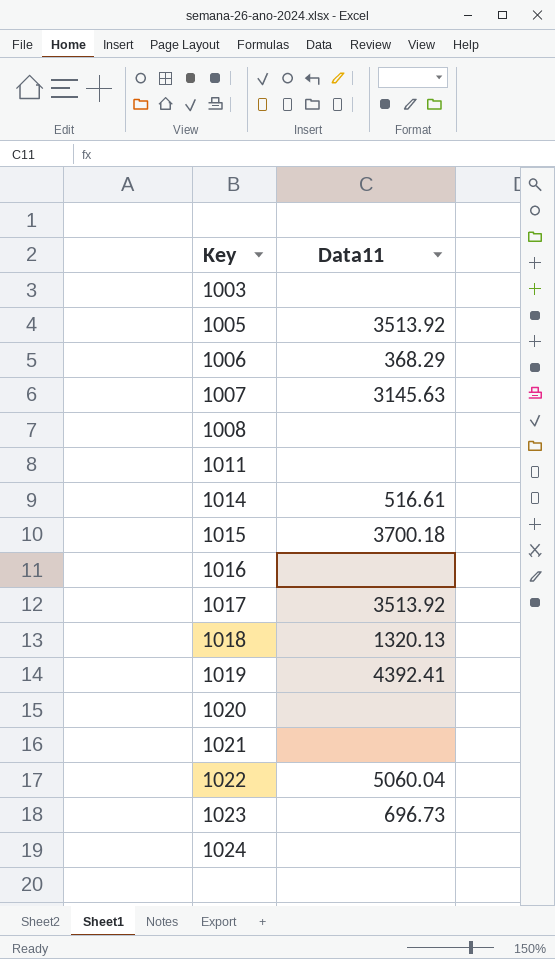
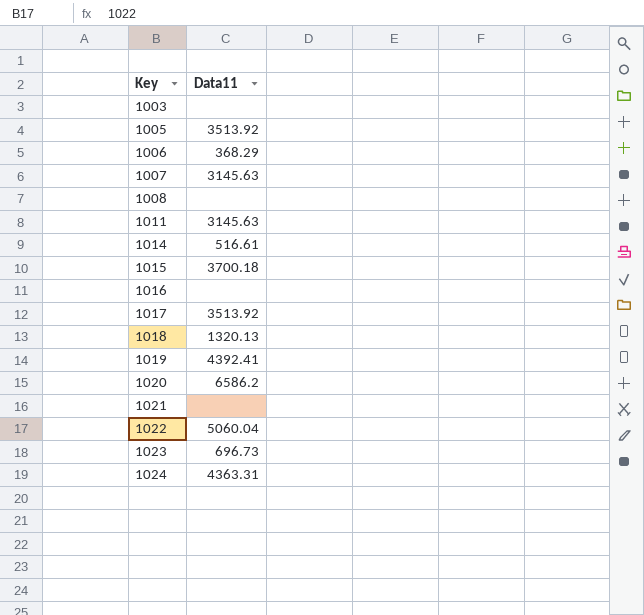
1011 | Data11: none -> 3145.63
1020 | Data11: none -> 6586.2
1024 | Data11: none -> 4363.31

